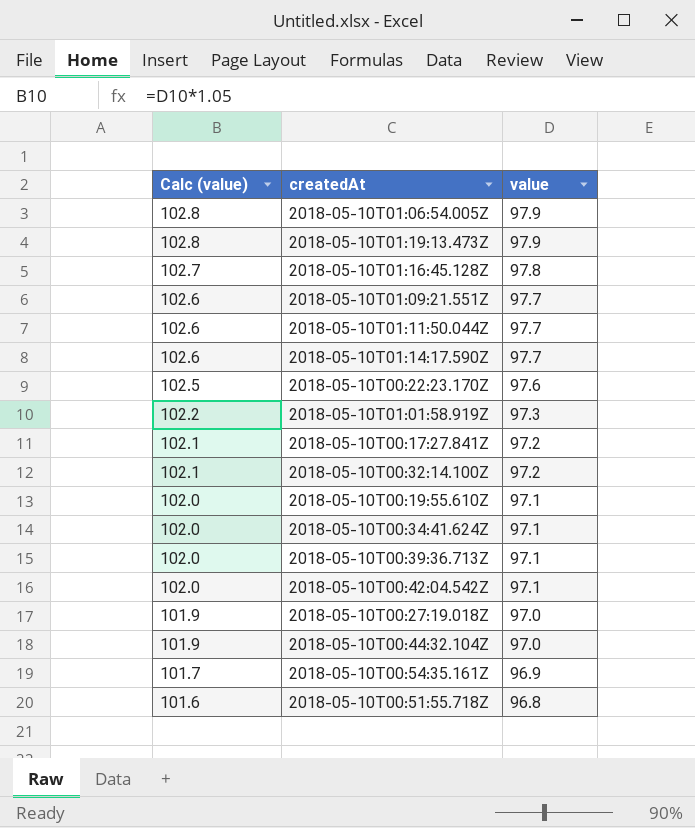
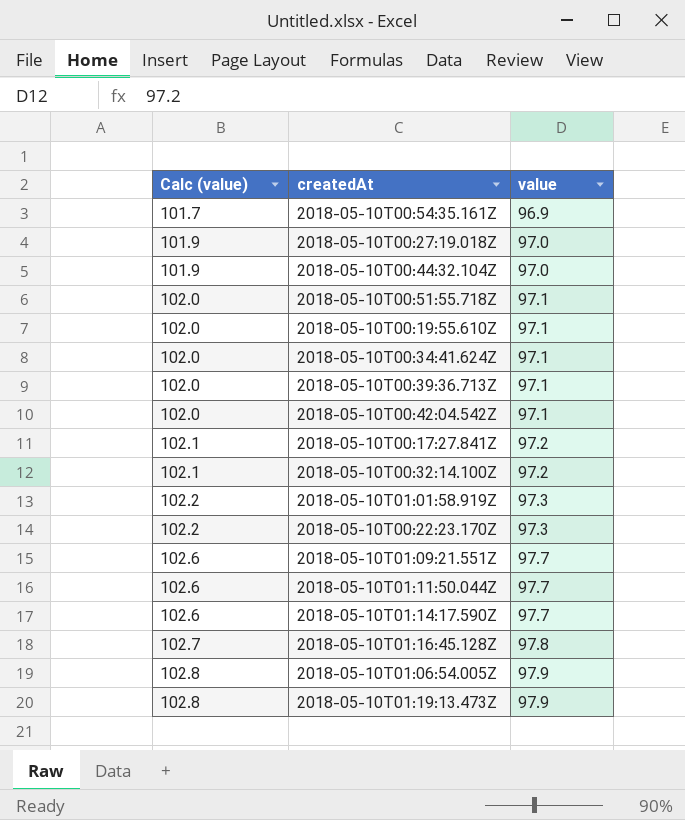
row order: Calc (value) descending -> Calc (value) ascending
2018-05-10T00:51:55.718Z | Calc (value): 101.6 -> 102.0
2018-05-10T00:51:55.718Z | value: 96.8 -> 97.1
2018-05-10T00:22:23.170Z | Calc (value): 102.5 -> 102.2
2018-05-10T00:22:23.170Z | value: 97.6 -> 97.3

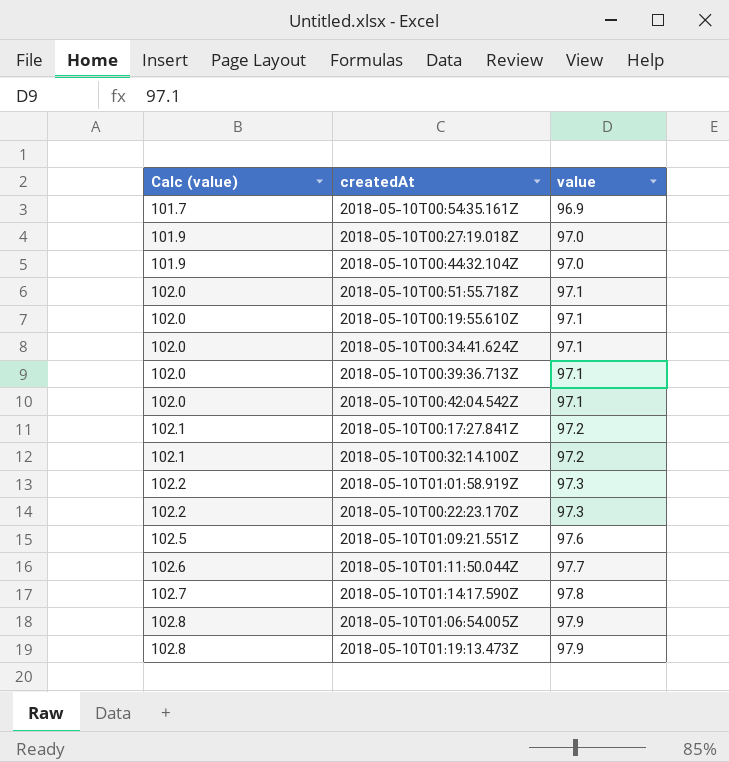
row 2018-05-10T01:16:45.128Z: 102.7 | 97.8 -> none
2018-05-10T01:09:21.551Z | Calc (value): 102.6 -> 102.5
2018-05-10T01:09:21.551Z | value: 97.7 -> 97.6
2018-05-10T01:14:17.590Z | Calc (value): 102.6 -> 102.7
2018-05-10T01:14:17.590Z | value: 97.7 -> 97.8

